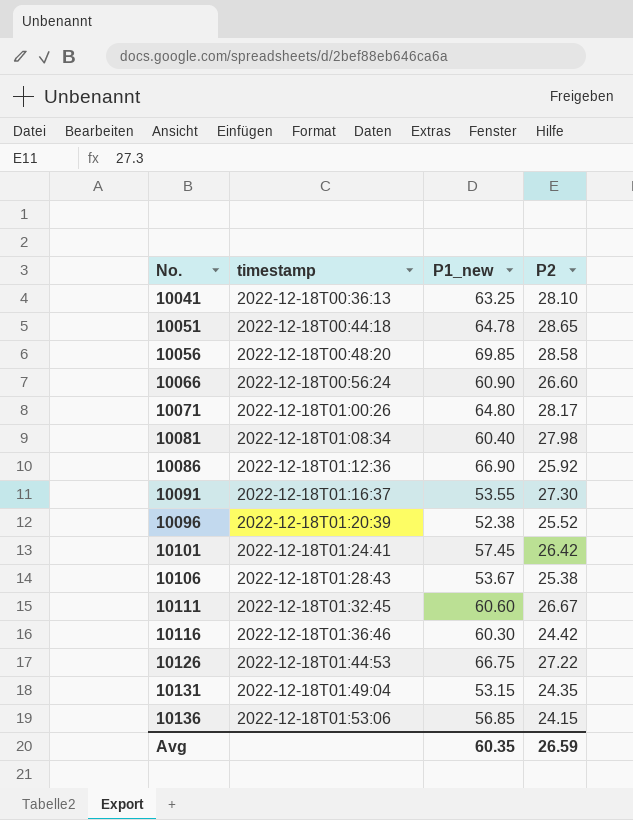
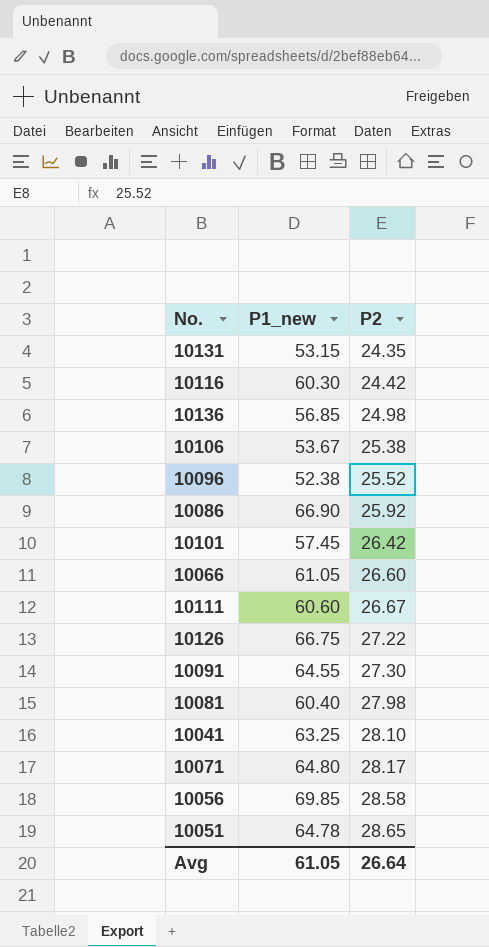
row order: No. ascending -> P2 ascending
column timestamp | position: 2 -> none
10136 | P2: 24.15 -> 24.98
10066 | P1_new: 60.90 -> 61.05
10091 | P1_new: 53.55 -> 64.55
Avg | P1_new: 60.35 -> 61.05
Avg | P2: 26.59 -> 26.64

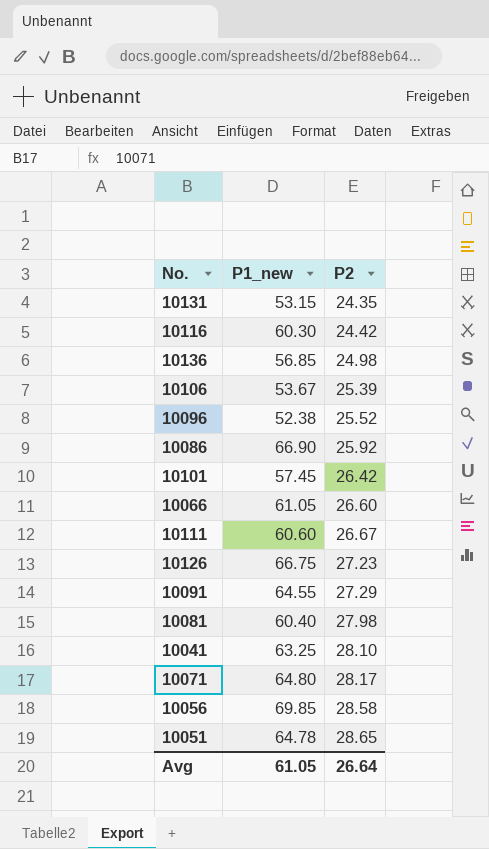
10106 | P2: 25.38 -> 25.39
10126 | P2: 27.22 -> 27.23
10091 | P2: 27.30 -> 27.29

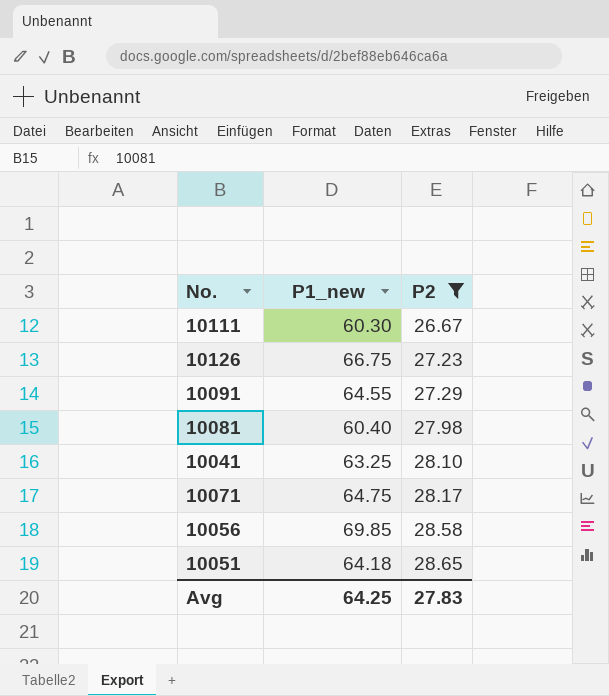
filter: none -> P2 >= 26.67
10111 | P1_new: 60.60 -> 60.30
10071 | P1_new: 64.80 -> 64.75
10051 | P1_new: 64.78 -> 64.18
Avg | P1_new: 61.05 -> 64.25
Avg | P2: 26.64 -> 27.83

